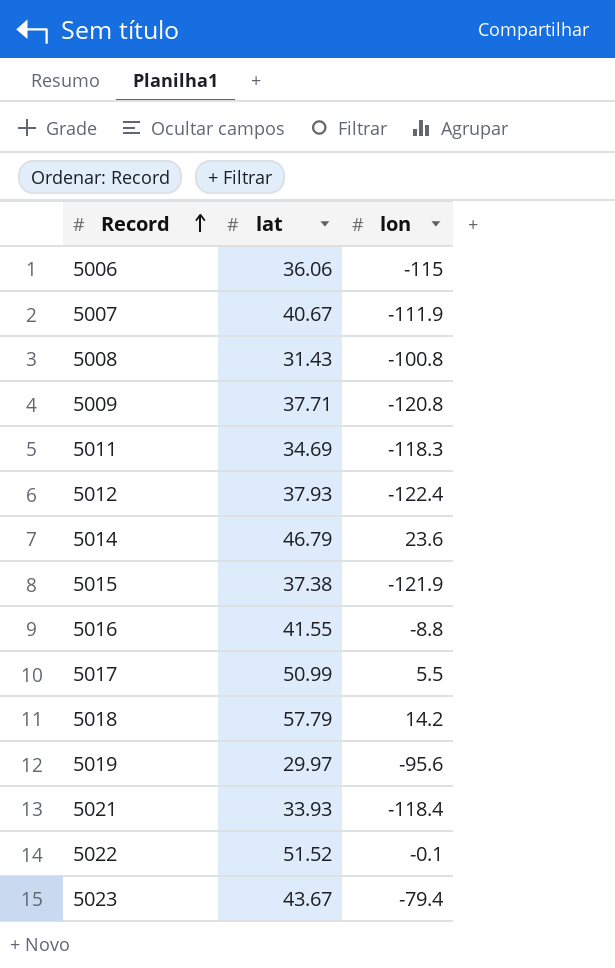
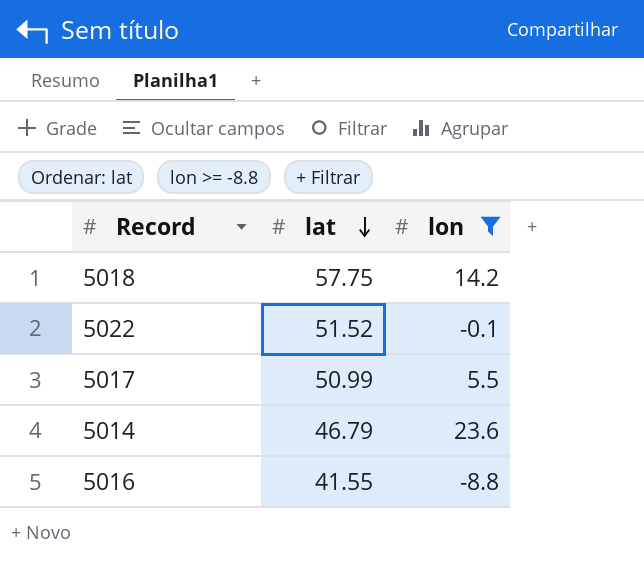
filter: none -> lon >= -8.8
row order: Record ascending -> lat descending
5018 | lat: 57.79 -> 57.75

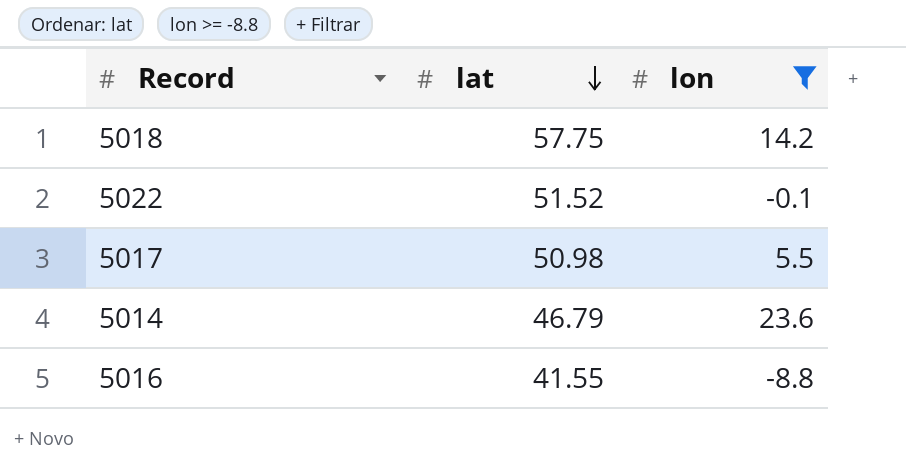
5017 | lat: 50.99 -> 50.98

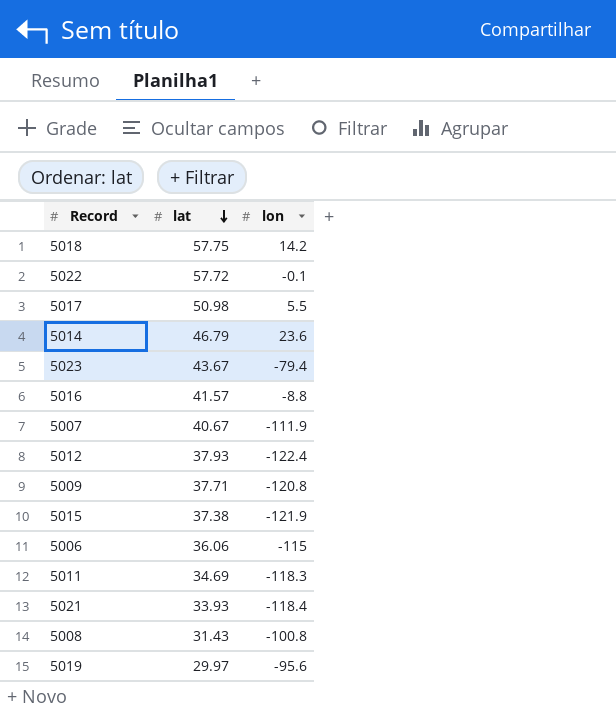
filter: lon >= -8.8 -> none
5022 | lat: 51.52 -> 57.72
5016 | lat: 41.55 -> 41.57

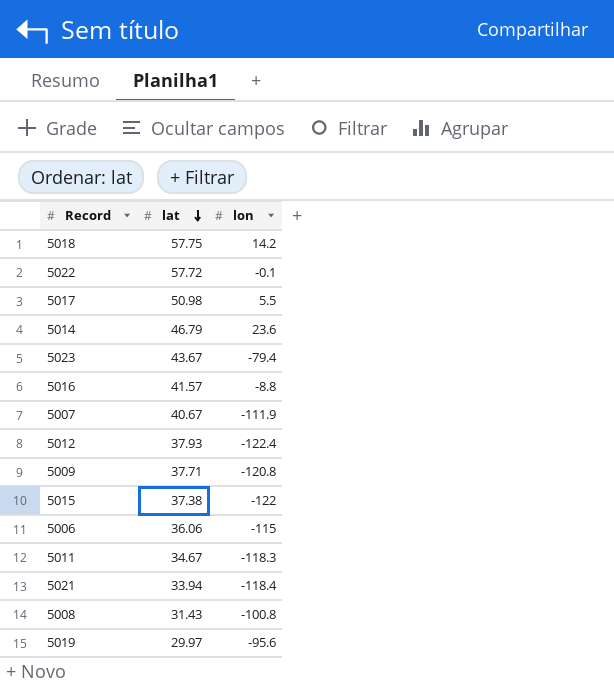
5015 | lon: -121.9 -> -122
5011 | lat: 34.69 -> 34.67
5021 | lat: 33.93 -> 33.94

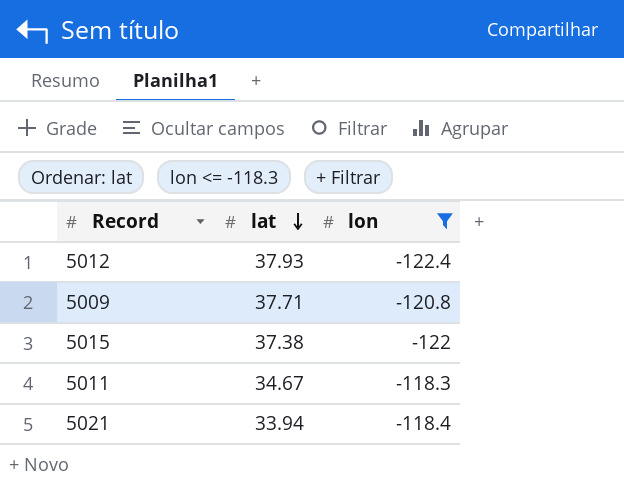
filter: none -> lon <= -118.3

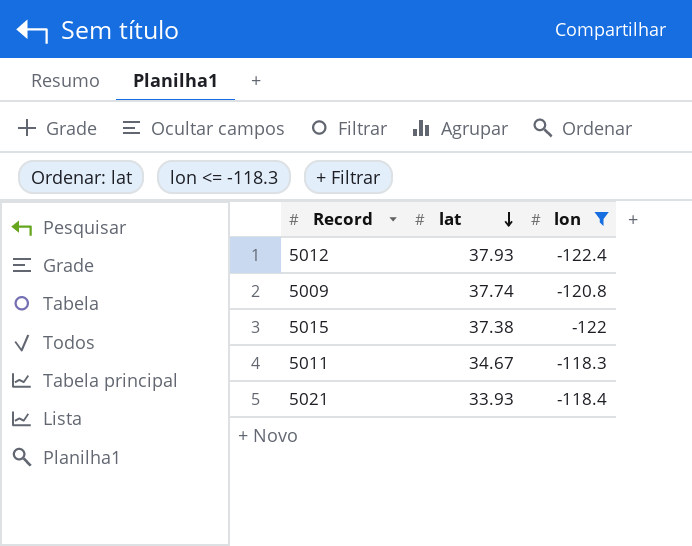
5009 | lat: 37.71 -> 37.74
5021 | lat: 33.94 -> 33.93

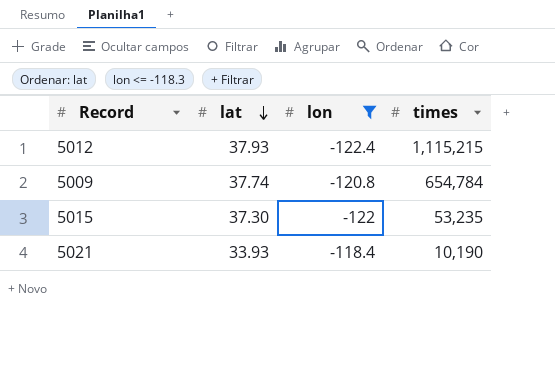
column times | position: none -> 4
row 5011: 34.67 | -118.3 -> none
5015 | lat: 37.38 -> 37.30

